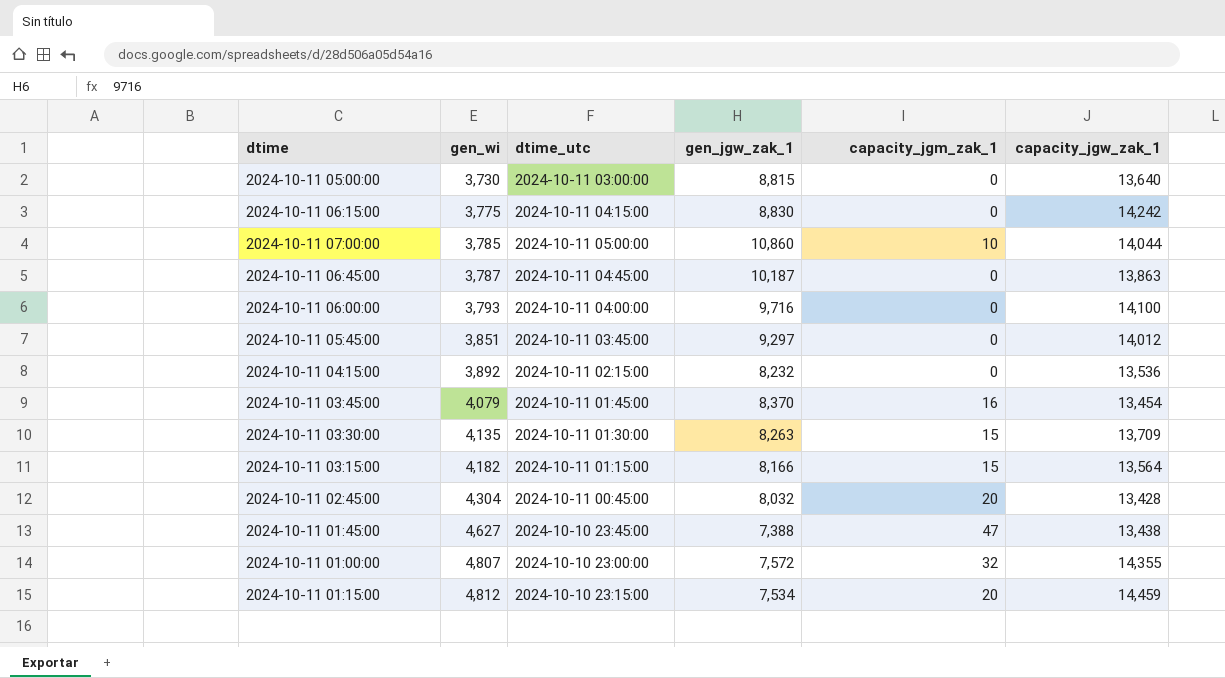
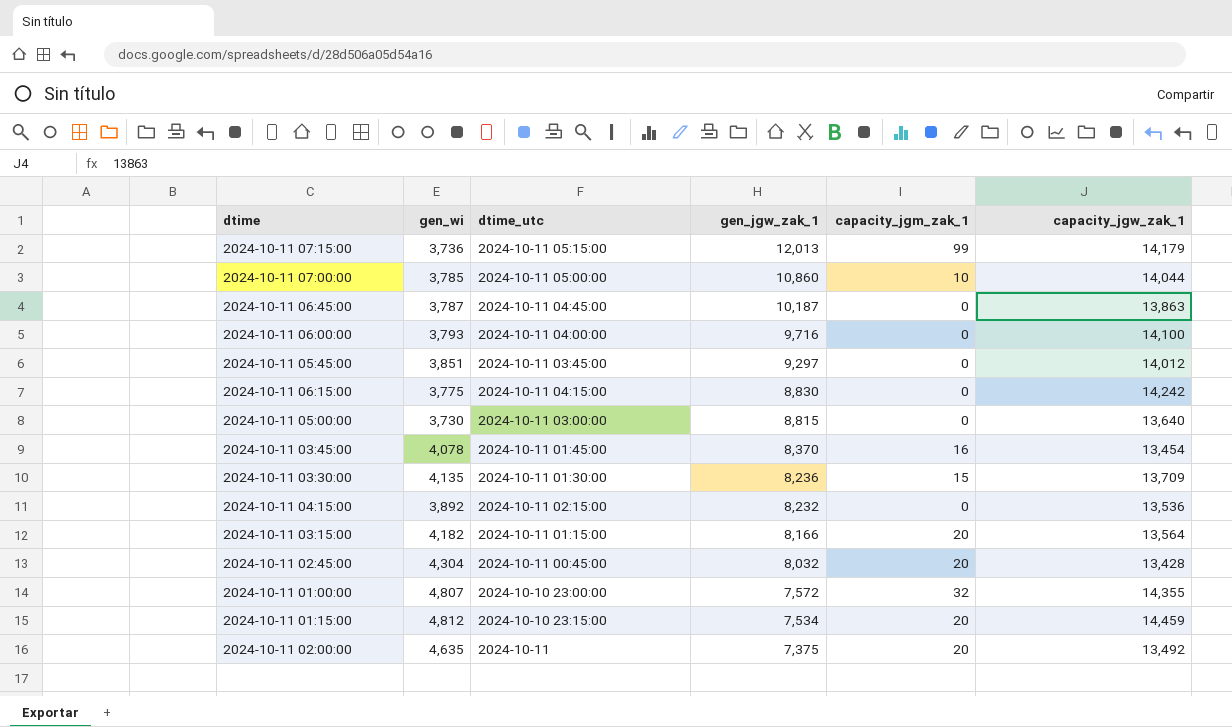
row order: gen_wi ascending -> gen_jgw_zak_1 descending
row 2024-10-11 01:45:00: 4,627 | 2024-10-10 23:45:00 | 7,388 | 47 | 13,438 -> none
row 2024-10-11 07:15:00: none -> 3,736 | 2024-10-11 05:15:00 | 12,013 | 99 | 14,179
2024-10-11 03:45:00 | gen_wi: 4,079 -> 4,078
2024-10-11 03:30:00 | gen_jgw_zak_1: 8,263 -> 8,236
2024-10-11 03:15:00 | capacity_jgm_zak_1: 15 -> 20
row 2024-10-11 02:00:00: none -> 4,635 | 2024-10-11 | 7,375 | 20 | 13,492

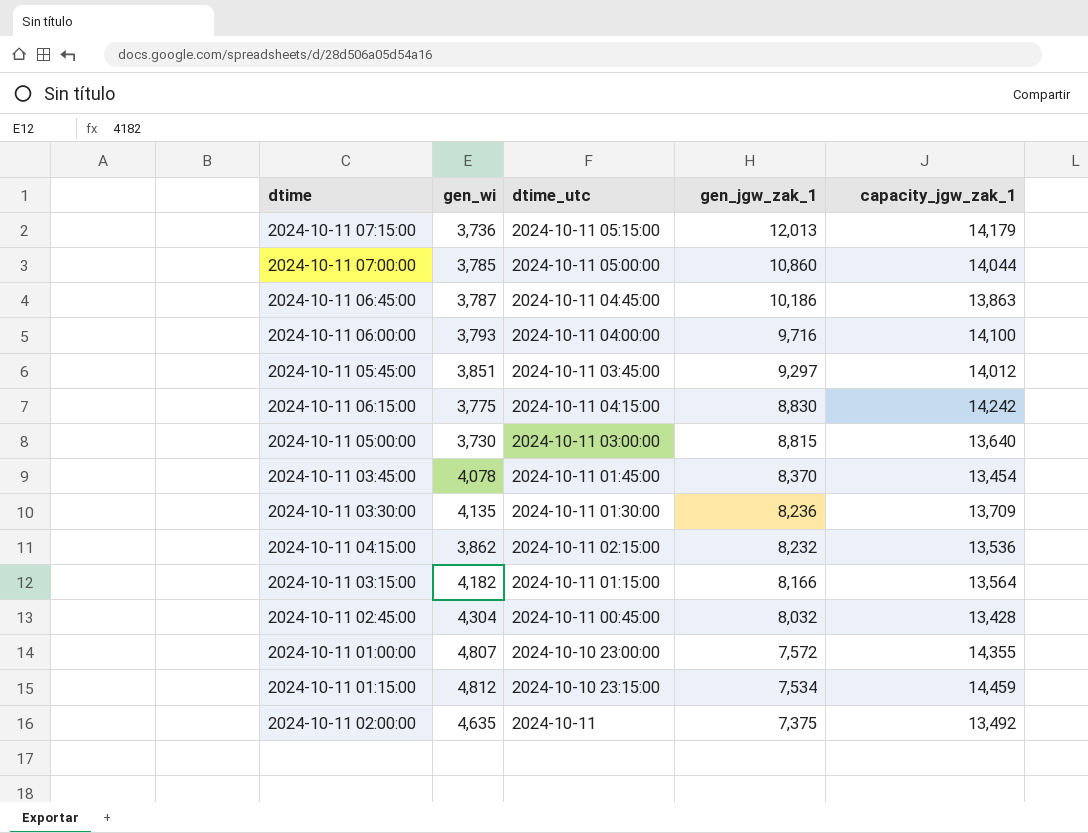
column capacity_jgm_zak_1 | position: 5 -> none
2024-10-11 06:45:00 | gen_jgw_zak_1: 10,187 -> 10,186
2024-10-11 04:15:00 | gen_wi: 3,892 -> 3,862

